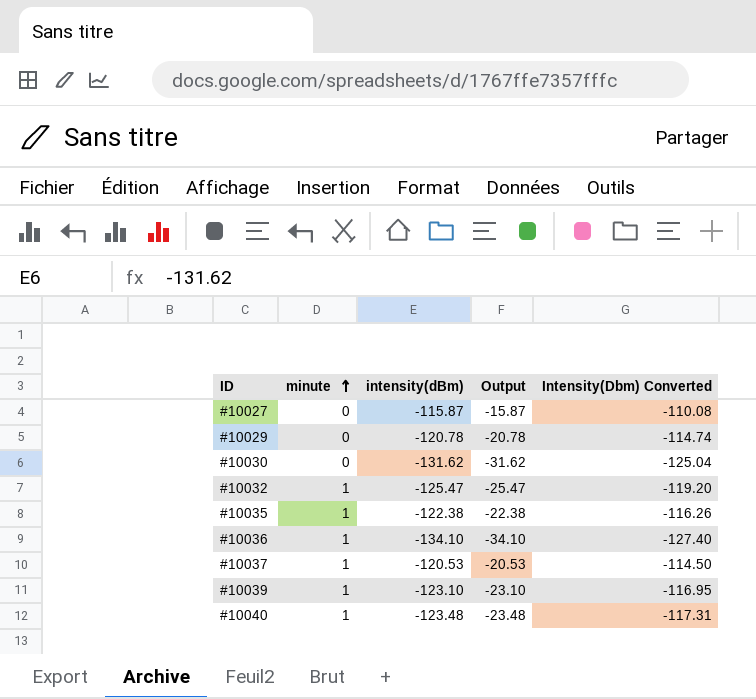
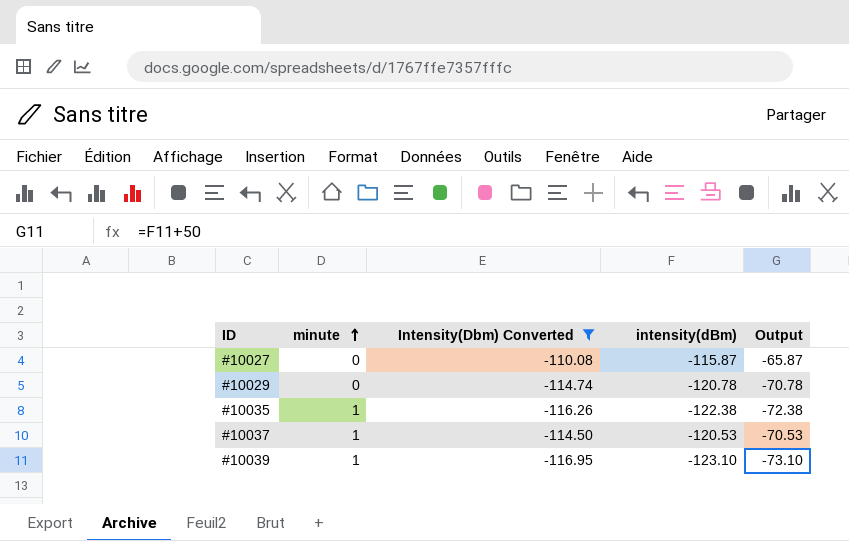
filter: none -> Intensity(Dbm) Converted >= -116.95
column Intensity(Dbm) Converted | position: 5 -> 3
column Output | formula: [intensity(dBm)] + 100 -> [intensity(dBm)] + 50

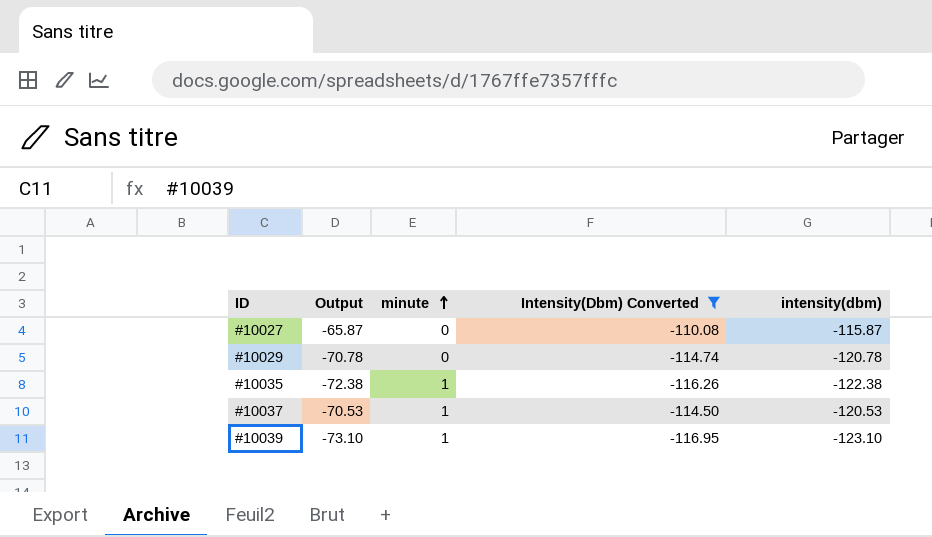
column Output | position: 5 -> 2
column name: intensity(dBm) -> intensity(dbm)

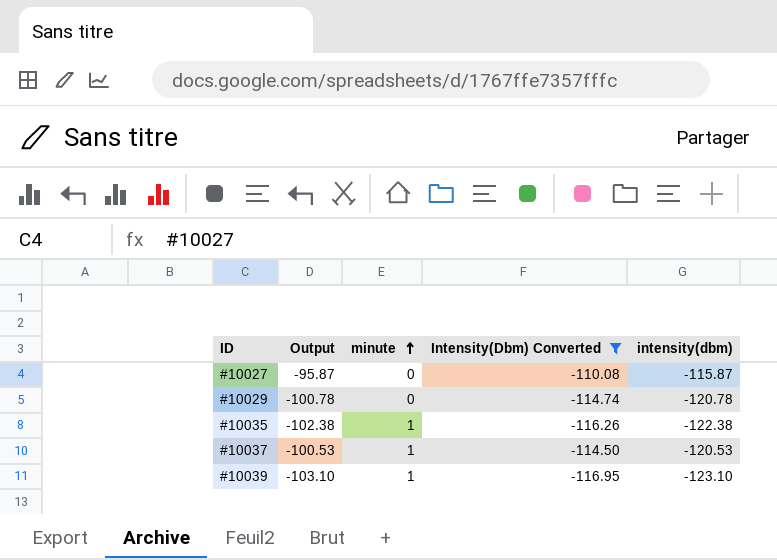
column Output | formula: [intensity(dbm)] + 50 -> [intensity(dbm)] + 20

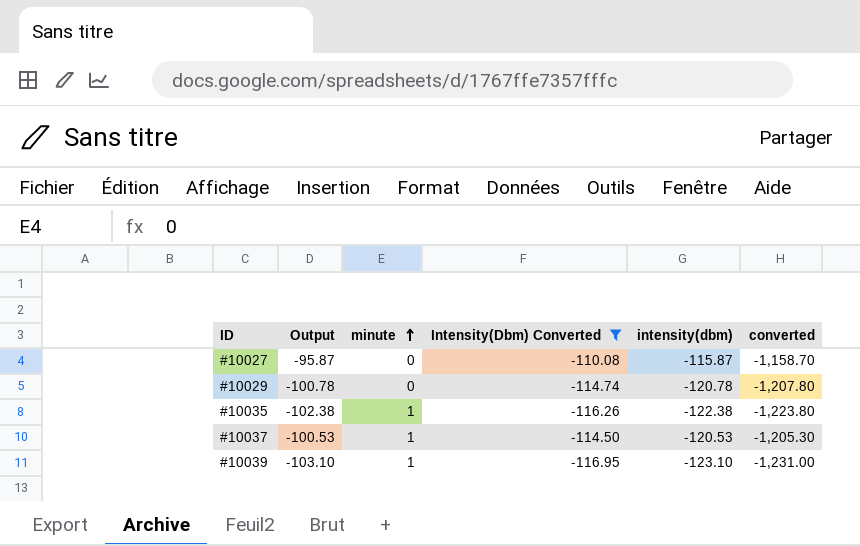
column converted | formula: none -> [intensity(dbm)] * 10

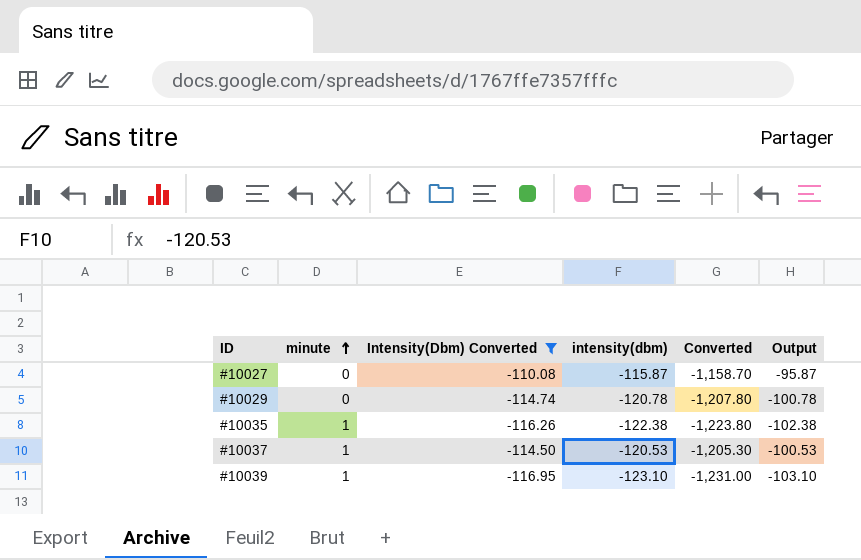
column name: converted -> Converted
column Output | position: 2 -> 6

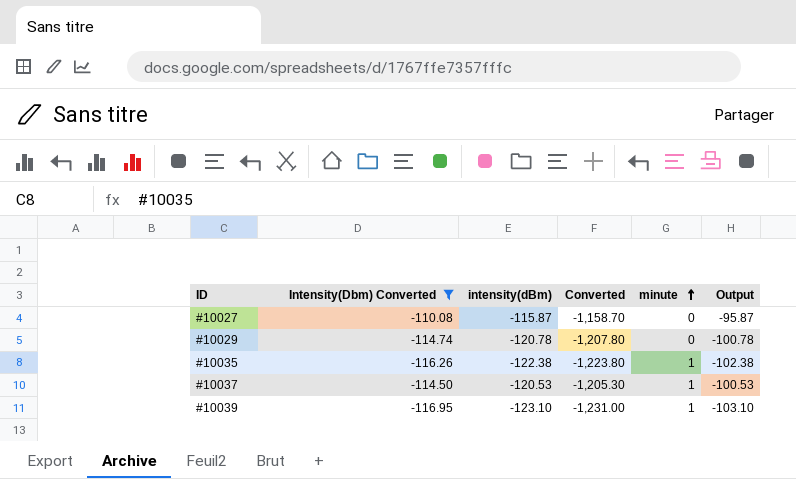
column name: intensity(dbm) -> intensity(dBm)
column minute | position: 2 -> 5

